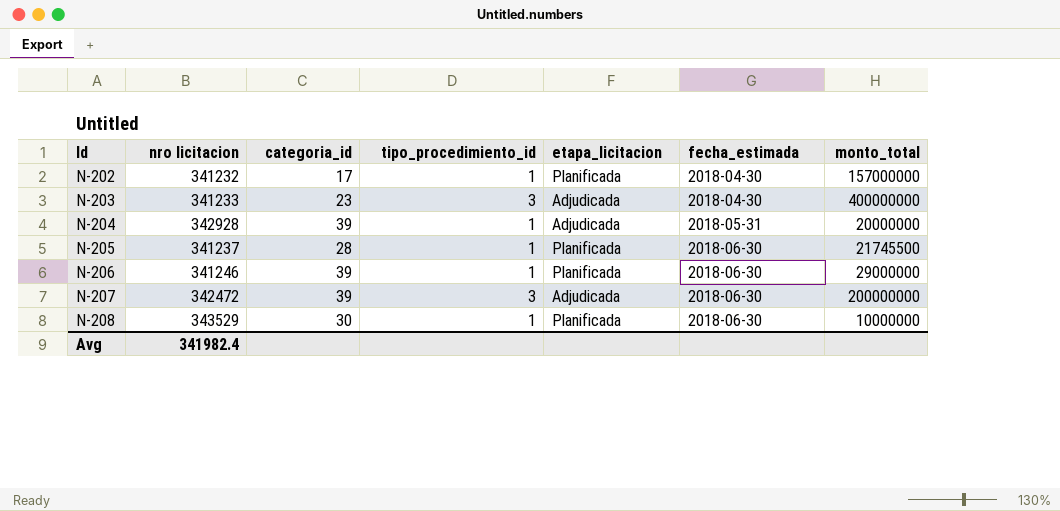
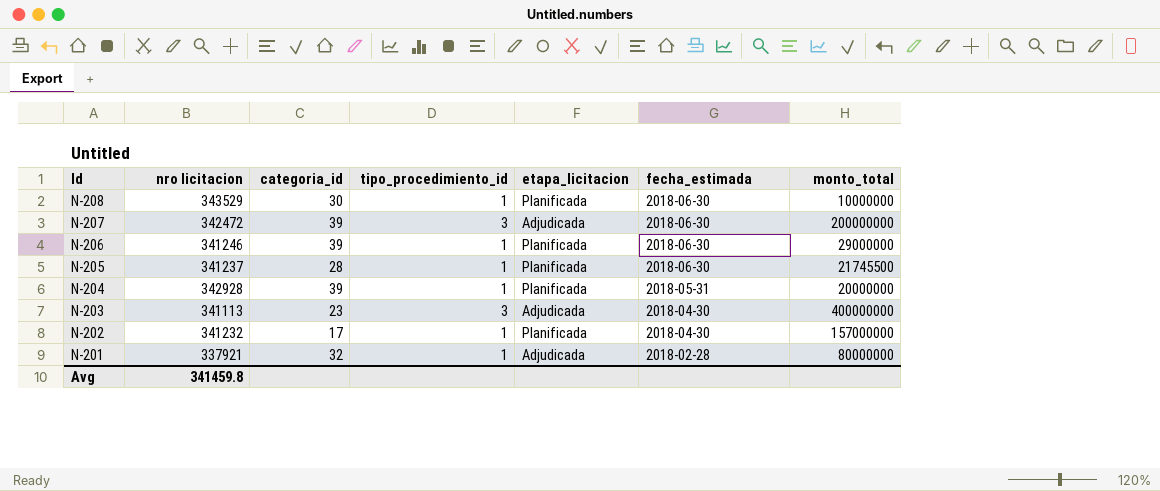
row order: Id ascending -> Id descending
N-204 | etapa_licitacion: Adjudicada -> Planificada
N-203 | nro licitacion: 341233 -> 341113
row N-201: none -> 337921 | 32 | 1 | Adjudicada | 2018-02-28 | 80000000
Avg | nro licitacion: 341982.4 -> 341459.8

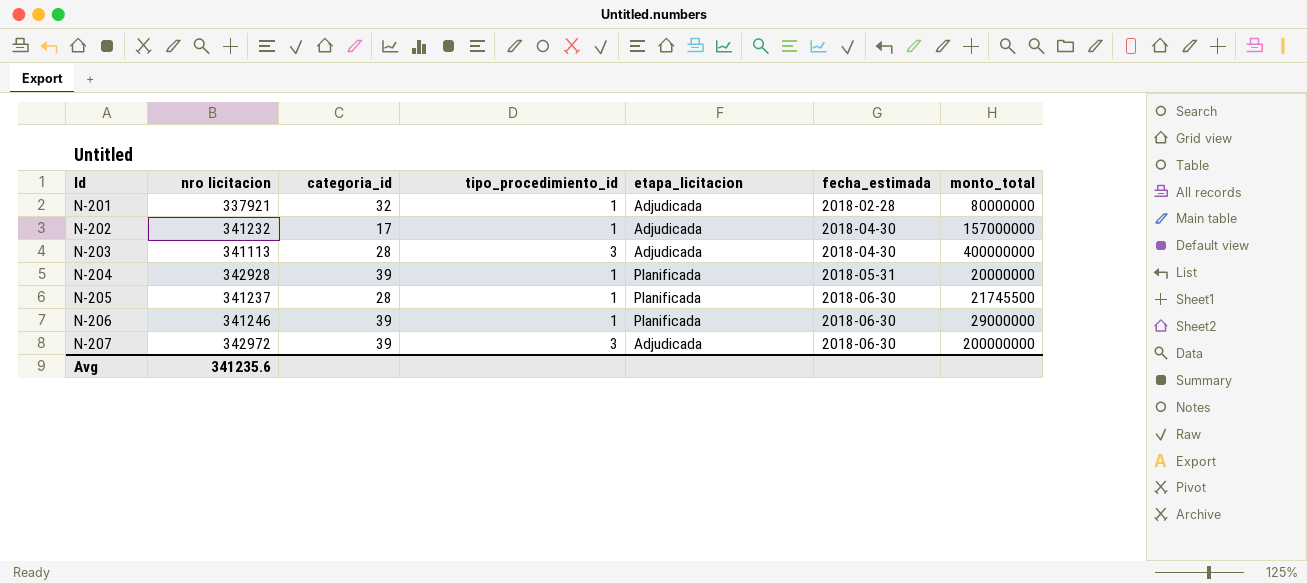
row order: Id descending -> Id ascending
row N-208: 343529 | 30 | 1 | Planificada | 2018-06-30 | 10000000 -> none
N-202 | etapa_licitacion: Planificada -> Adjudicada
N-203 | categoria_id: 23 -> 28
N-207 | nro licitacion: 342472 -> 342972
Avg | nro licitacion: 341459.8 -> 341235.6

